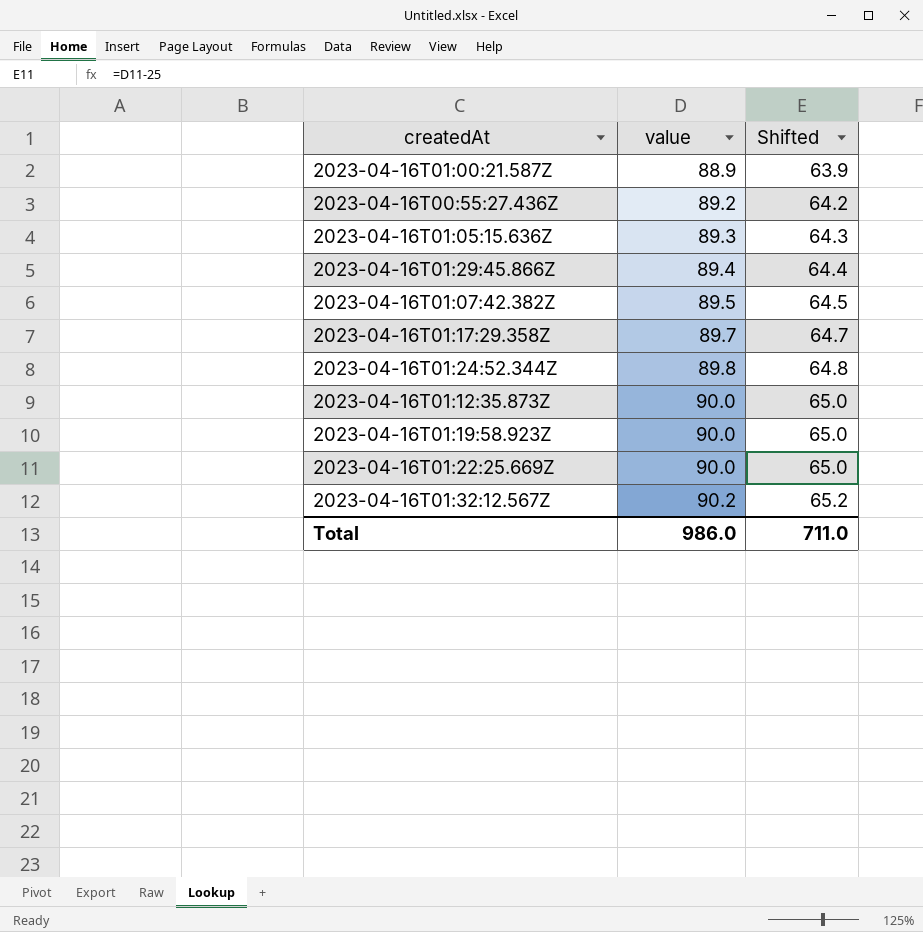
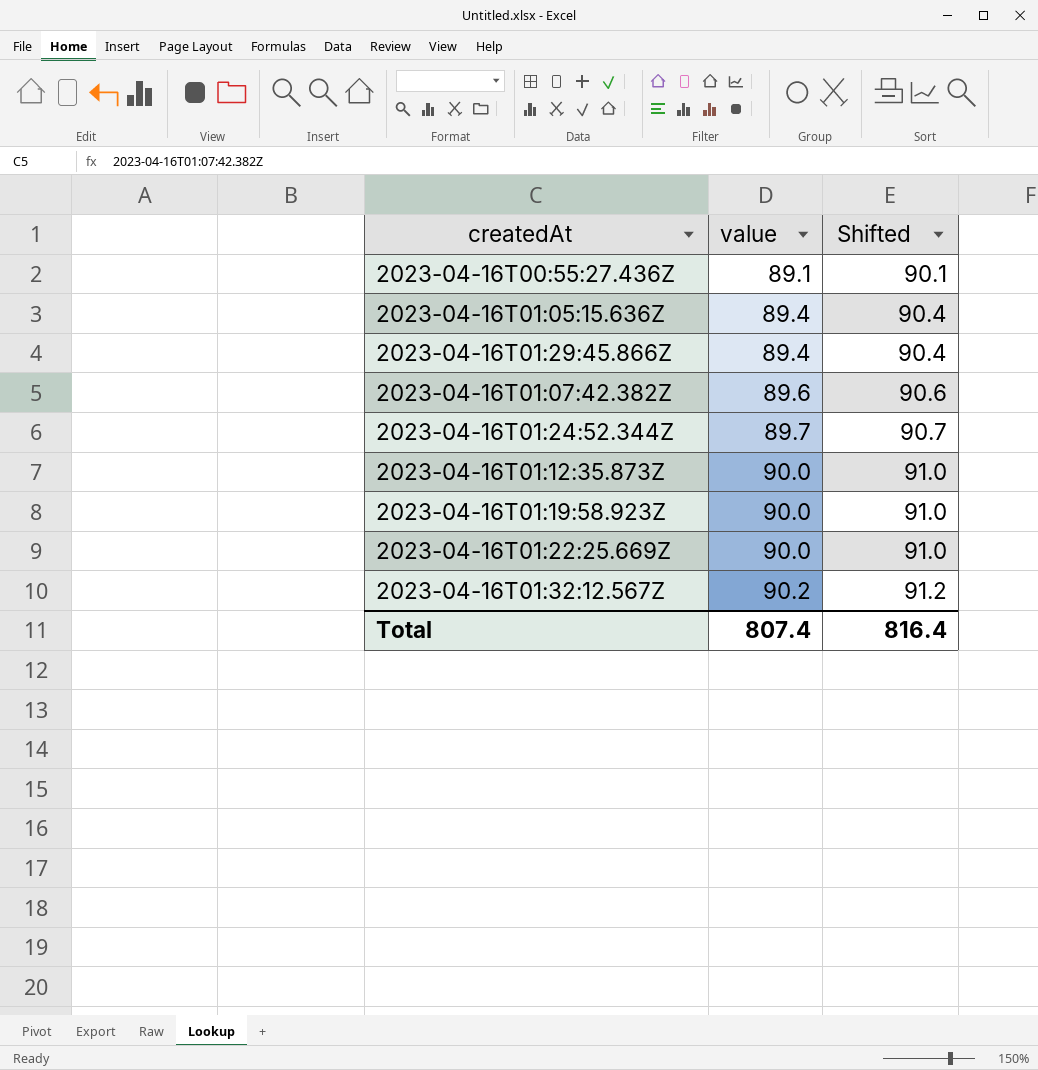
column Shifted | formula: [value] - 25 -> [value] + 1
row 2023-04-16T01:00:21.587Z: 88.9 | 63.9 -> none
row 2023-04-16T01:17:29.358Z: 89.7 | 64.7 -> none
2023-04-16T00:55:27.436Z | value: 89.2 -> 89.1
2023-04-16T01:05:15.636Z | value: 89.3 -> 89.4
2023-04-16T01:07:42.382Z | value: 89.5 -> 89.6
2023-04-16T01:24:52.344Z | value: 89.8 -> 89.7
Total | value: 986.0 -> 807.4
Total | Shifted: 711.0 -> 816.4

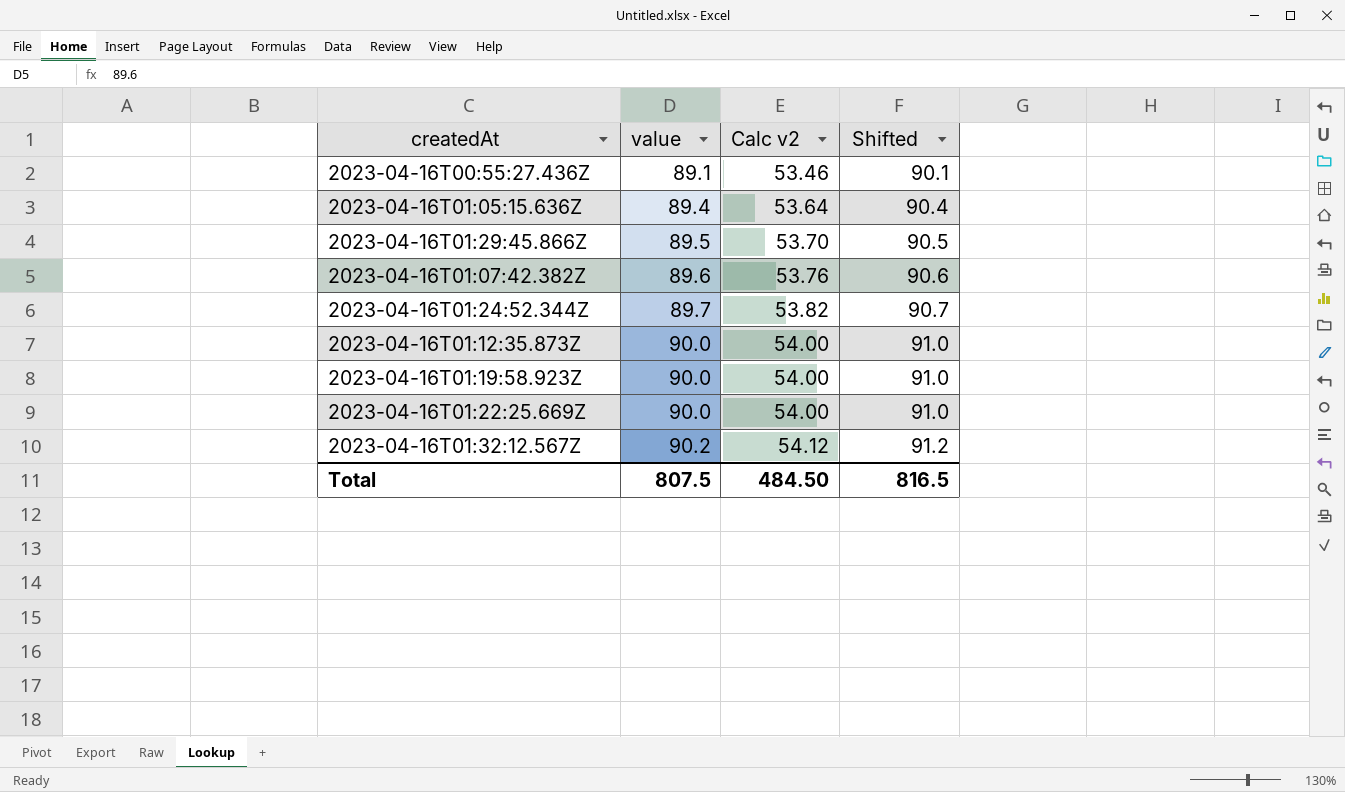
column Calc v2 | formula: none -> [value] * 0.6
2023-04-16T01:29:45.866Z | value: 89.4 -> 89.5
2023-04-16T01:29:45.866Z | Shifted: 90.4 -> 90.5
Total | value: 807.4 -> 807.5
Total | Shifted: 816.4 -> 816.5

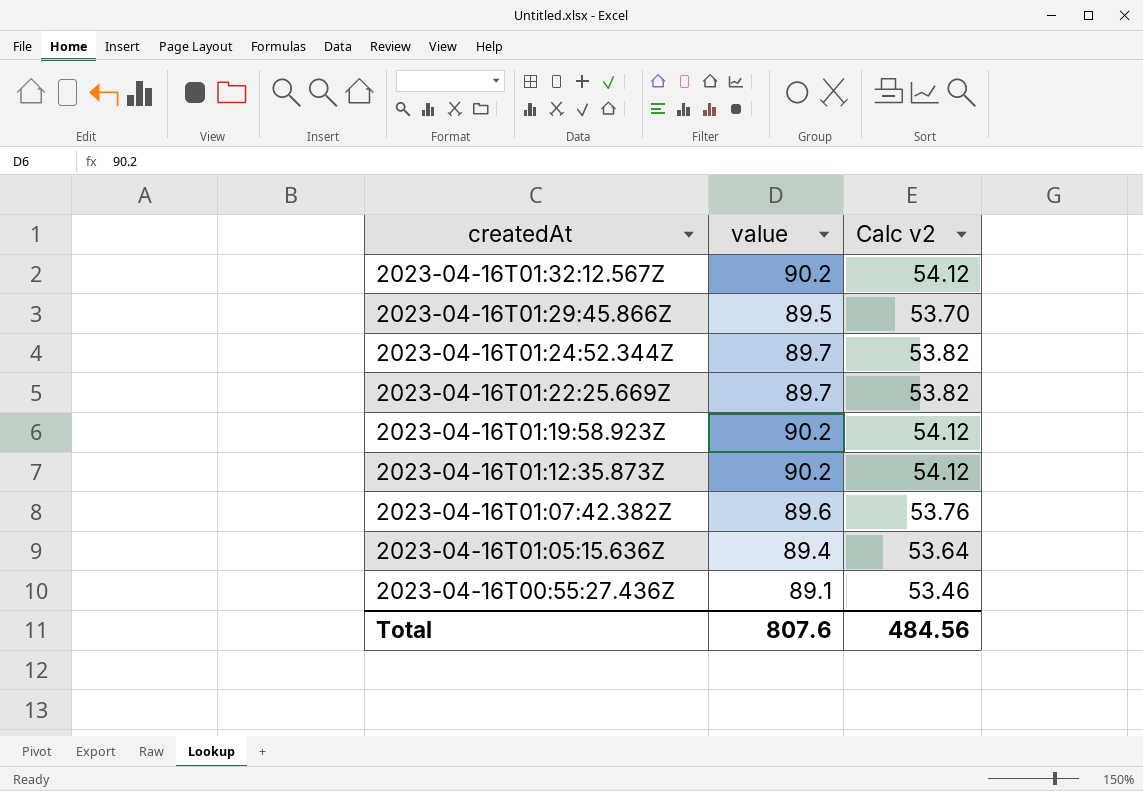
row order: value ascending -> createdAt descending
column Shifted | formula: [value] + 1 -> none
2023-04-16T01:22:25.669Z | value: 90.0 -> 89.7
2023-04-16T01:22:25.669Z | Calc v2: 54.00 -> 53.82
2023-04-16T01:19:58.923Z | value: 90.0 -> 90.2
2023-04-16T01:19:58.923Z | Calc v2: 54.00 -> 54.12
2023-04-16T01:12:35.873Z | value: 90.0 -> 90.2
2023-04-16T01:12:35.873Z | Calc v2: 54.00 -> 54.12
Total | value: 807.5 -> 807.6
Total | Calc v2: 484.50 -> 484.56

